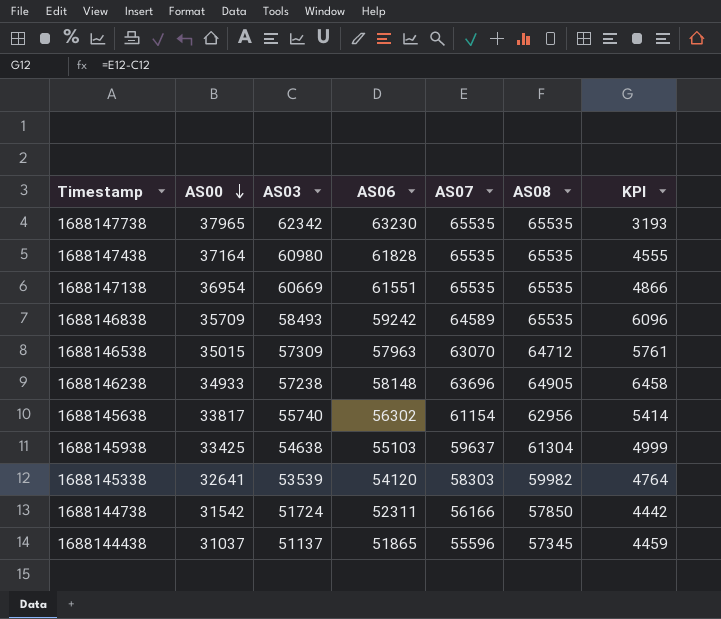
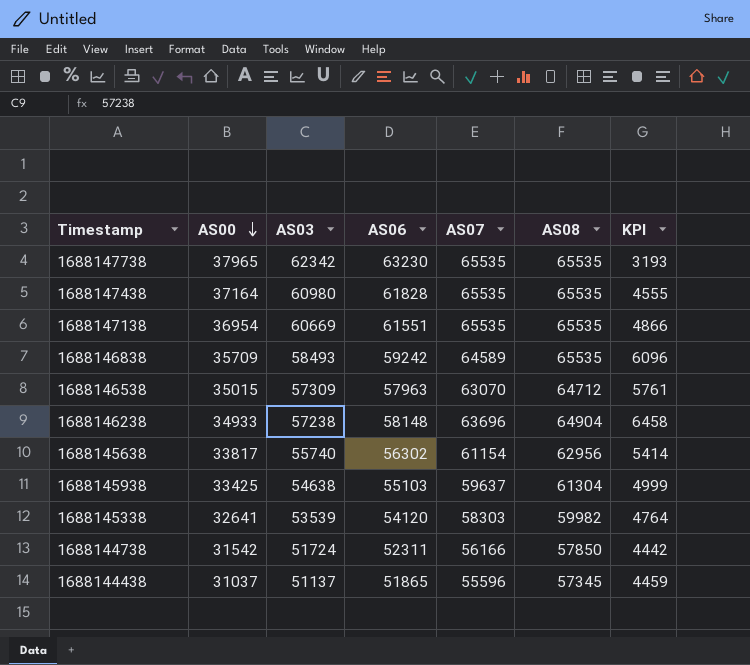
1688146238 | AS08: 64905 -> 64904

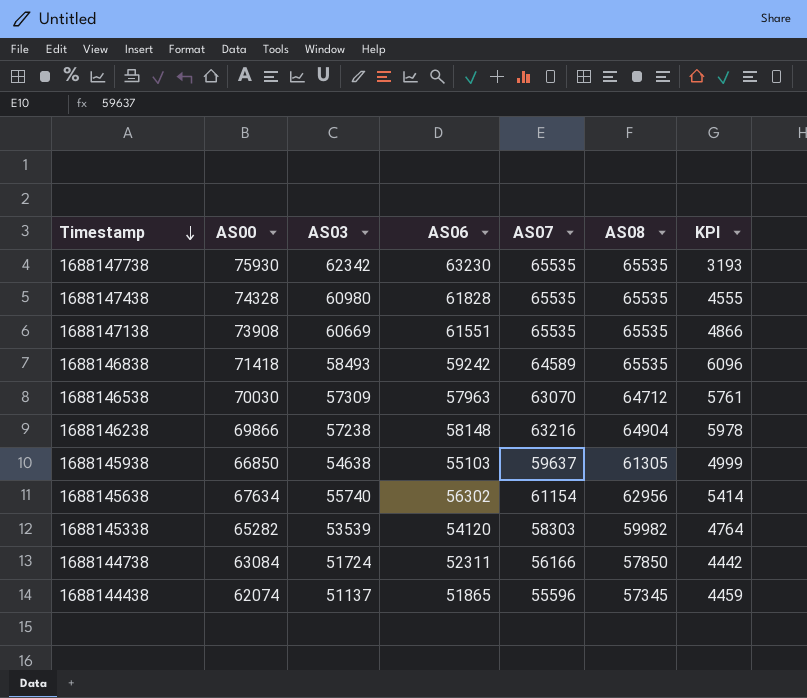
row order: AS00 descending -> Timestamp descending
1688147738 | AS00: 37965 -> 75930
1688147438 | AS00: 37164 -> 74328
1688147138 | AS00: 36954 -> 73908
1688146838 | AS00: 35709 -> 71418
1688146538 | AS00: 35015 -> 70030
1688146238 | AS00: 34933 -> 69866
1688146238 | AS07: 63696 -> 63216
1688146238 | KPI: 6458 -> 5978
1688145938 | AS00: 33425 -> 66850
1688145938 | AS08: 61304 -> 61305
1688145638 | AS00: 33817 -> 67634
1688145338 | AS00: 32641 -> 65282
1688144738 | AS00: 31542 -> 63084
1688144438 | AS00: 31037 -> 62074

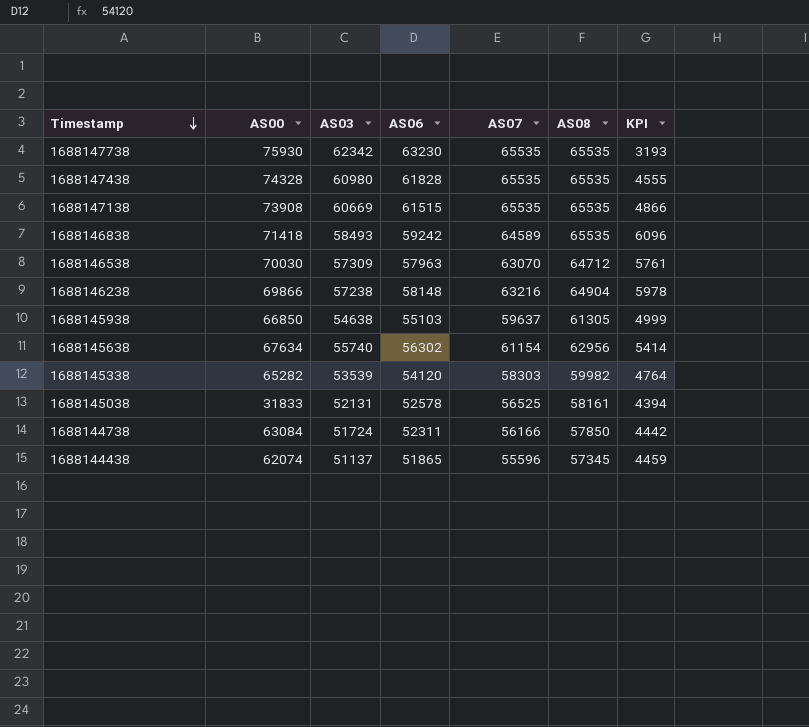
1688147138 | AS06: 61551 -> 61515
row 1688145038: none -> 31833 | 52131 | 52578 | 56525 | 58161 | 4394

